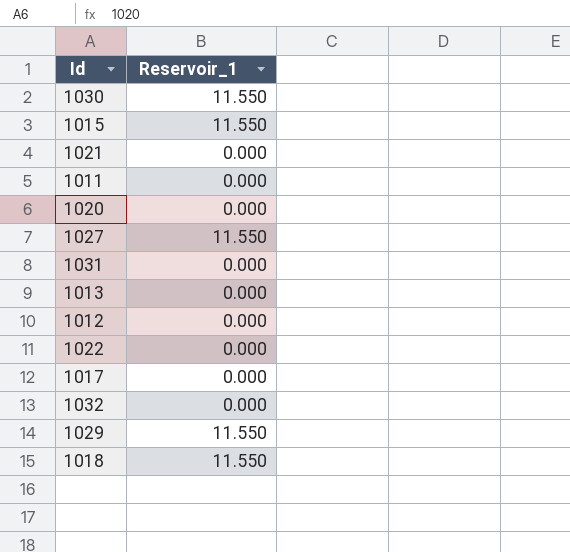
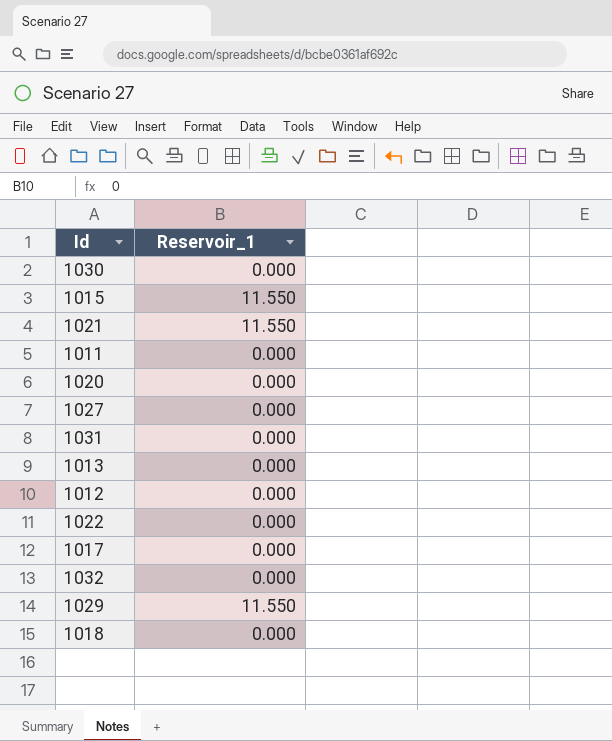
1030 | Reservoir_1: 11.550 -> 0.000
1021 | Reservoir_1: 0.000 -> 11.550
1027 | Reservoir_1: 11.550 -> 0.000
1018 | Reservoir_1: 11.550 -> 0.000

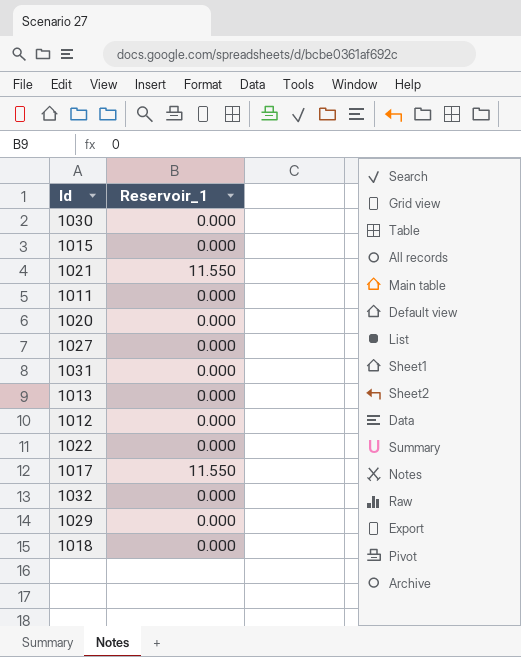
1015 | Reservoir_1: 11.550 -> 0.000
1017 | Reservoir_1: 0.000 -> 11.550
1029 | Reservoir_1: 11.550 -> 0.000

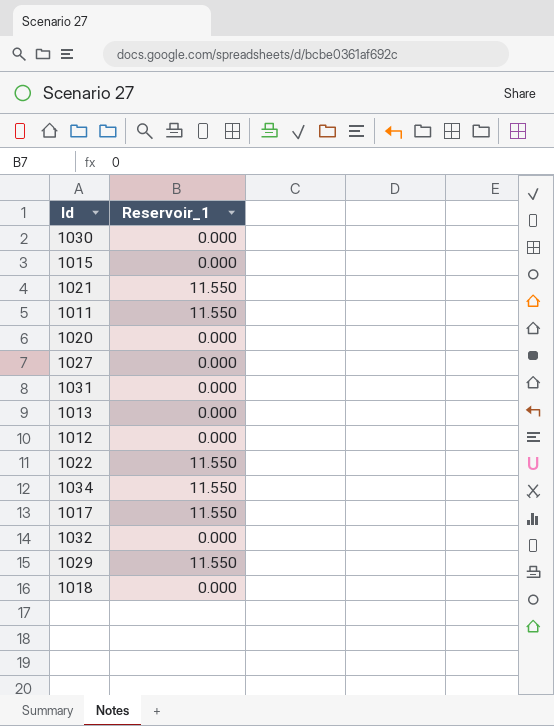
1011 | Reservoir_1: 0.000 -> 11.550
1022 | Reservoir_1: 0.000 -> 11.550
row 1034: none -> 11.550
1029 | Reservoir_1: 0.000 -> 11.550

